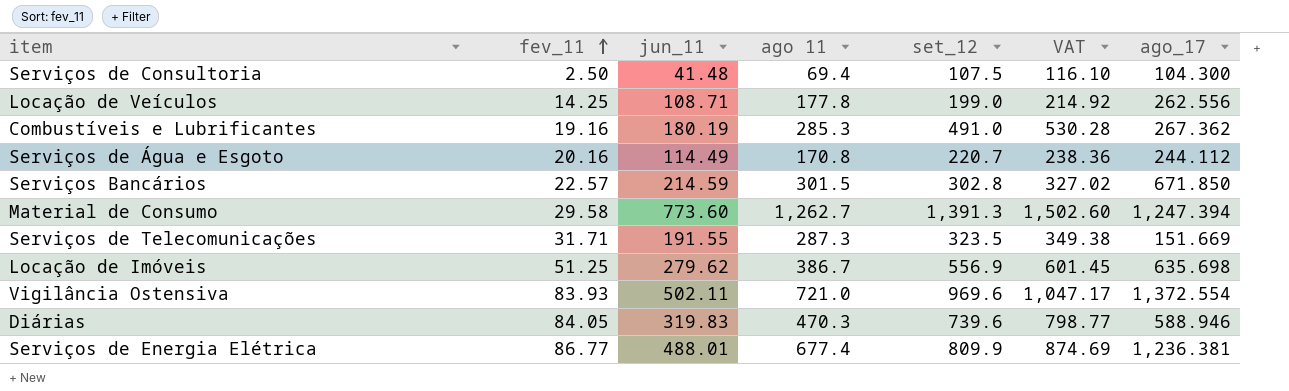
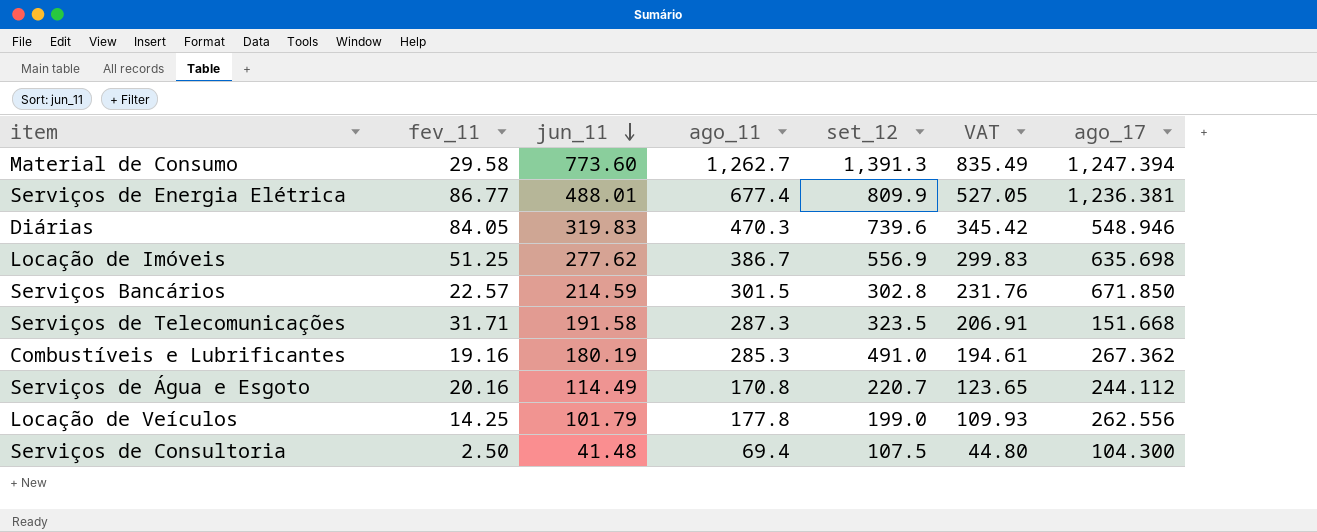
row order: fev_11 ascending -> jun_11 descending
column name: ago 11 -> ago_11
column VAT | formula: [set_12] * 1.08 -> [jun_11] * 1.08
row Vigilância Ostensiva: 83.93 | 502.11 | 721.0 | 969.6 | 1,047.17 | 1,372.554 -> none
Diárias | ago_17: 588.946 -> 548.946
Locação de Imóveis | jun_11: 279.62 -> 277.62
Serviços de Telecomunicações | jun_11: 191.55 -> 191.58
Serviços de Telecomunicações | ago_17: 151.669 -> 151.668
Locação de Veículos | jun_11: 108.71 -> 101.79

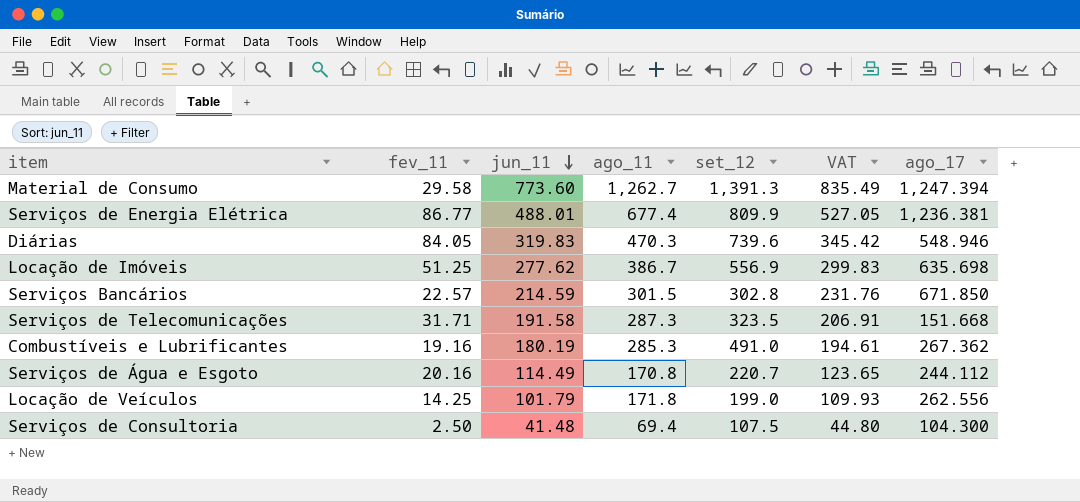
Locação de Veículos | ago_11: 177.8 -> 171.8

